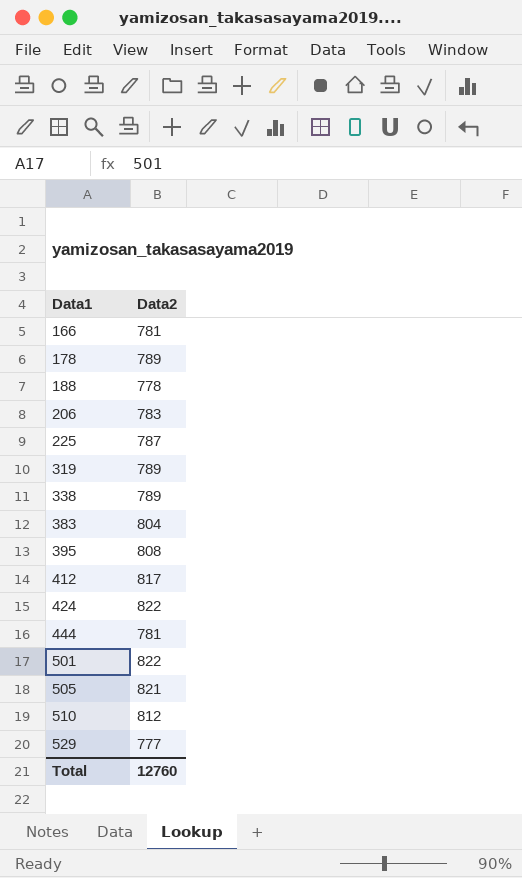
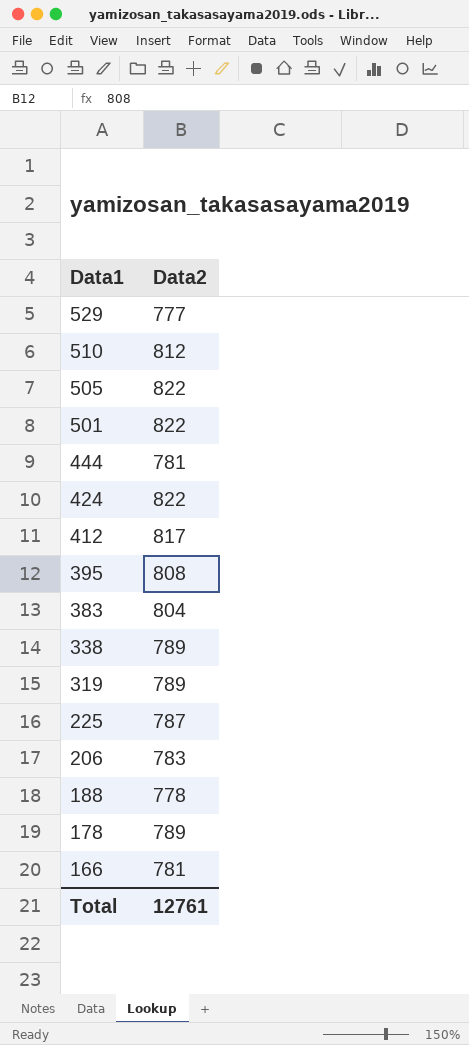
row order: Data1 ascending -> Data1 descending
505 | Data2: 821 -> 822
Total | Data2: 12760 -> 12761

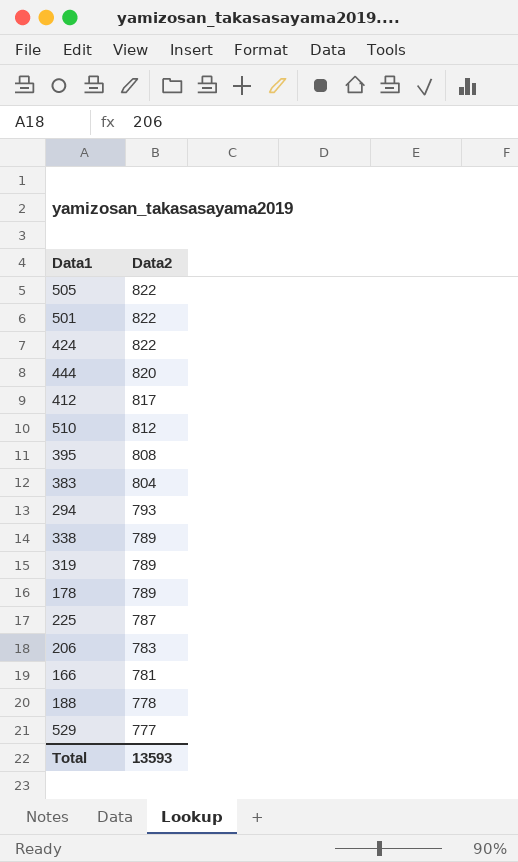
row order: Data1 descending -> Data2 descending
444 | Data2: 781 -> 820
row 294: none -> 793
Total | Data2: 12761 -> 13593

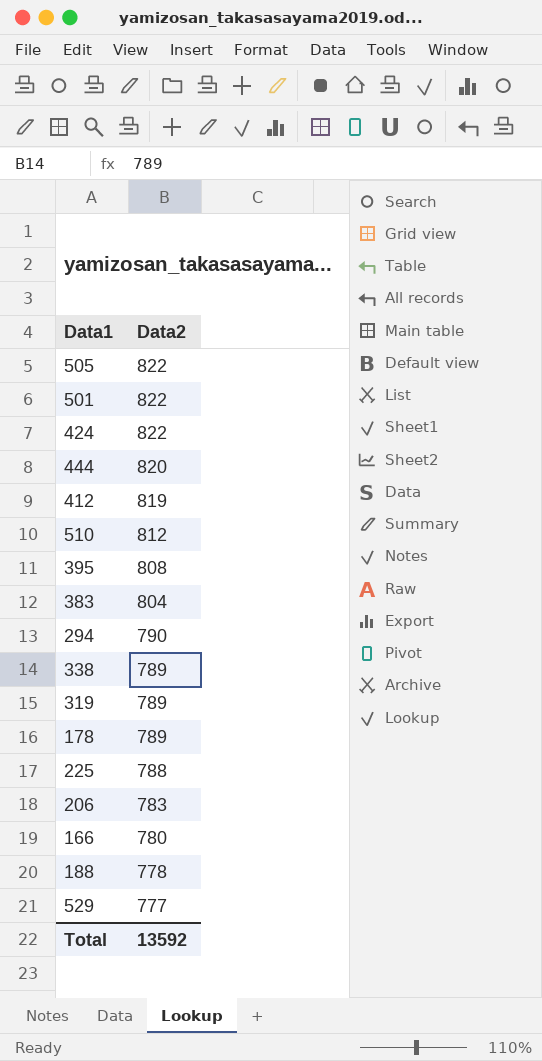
412 | Data2: 817 -> 819
294 | Data2: 793 -> 790
225 | Data2: 787 -> 788
166 | Data2: 781 -> 780
Total | Data2: 13593 -> 13592

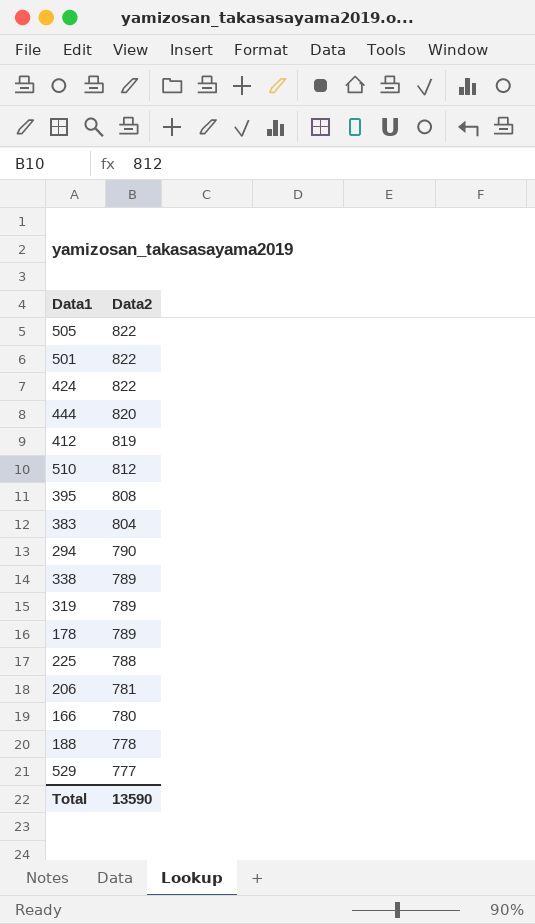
206 | Data2: 783 -> 781
Total | Data2: 13592 -> 13590

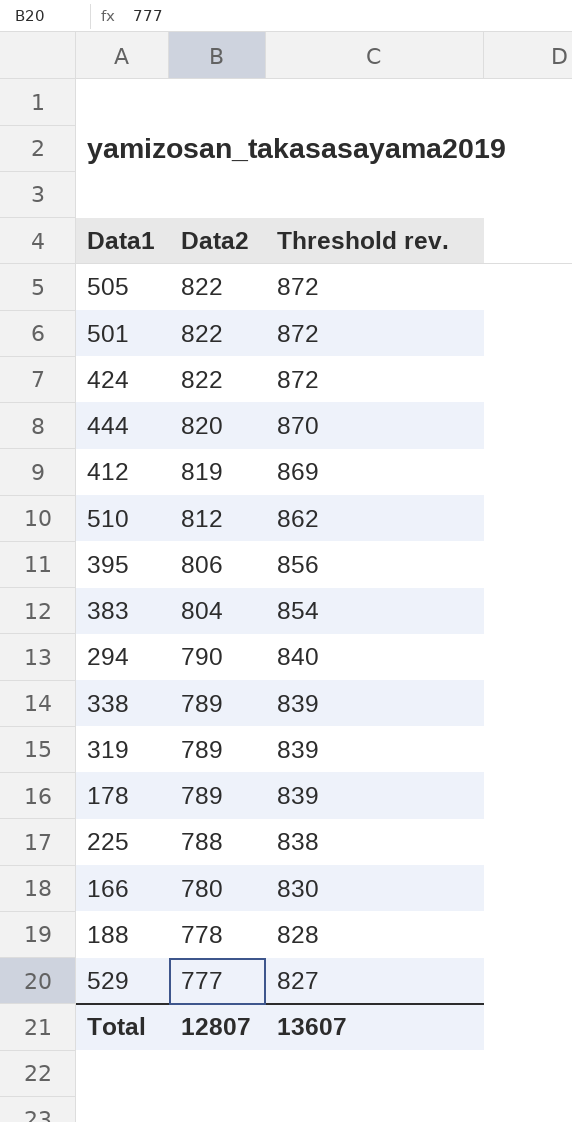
column Threshold rev. | formula: none -> [Data2] + 50
row 206: 781 -> none
395 | Data2: 808 -> 806
Total | Data2: 13590 -> 12807

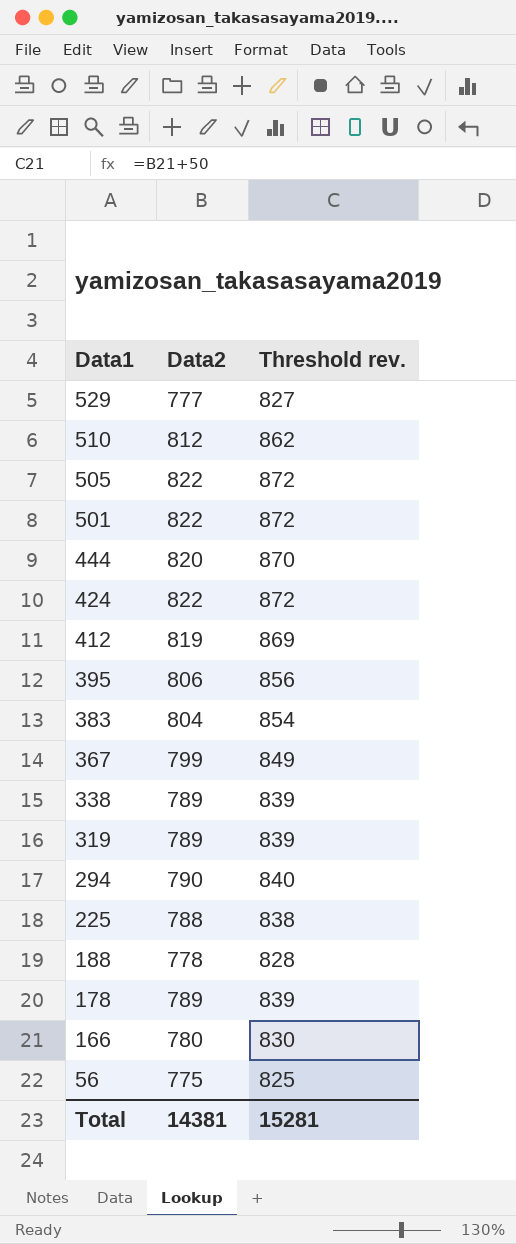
row order: Data2 descending -> Data1 descending
row 367: none -> 799 | 849
row 56: none -> 775 | 825
Total | Data2: 12807 -> 14381
Total | Threshold rev.: 13607 -> 15281

